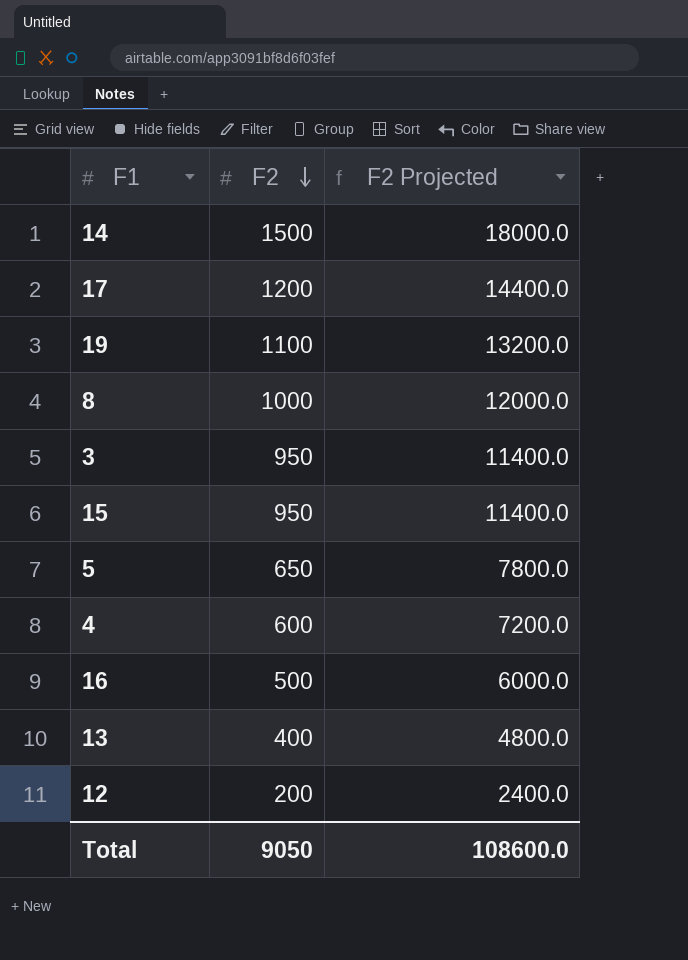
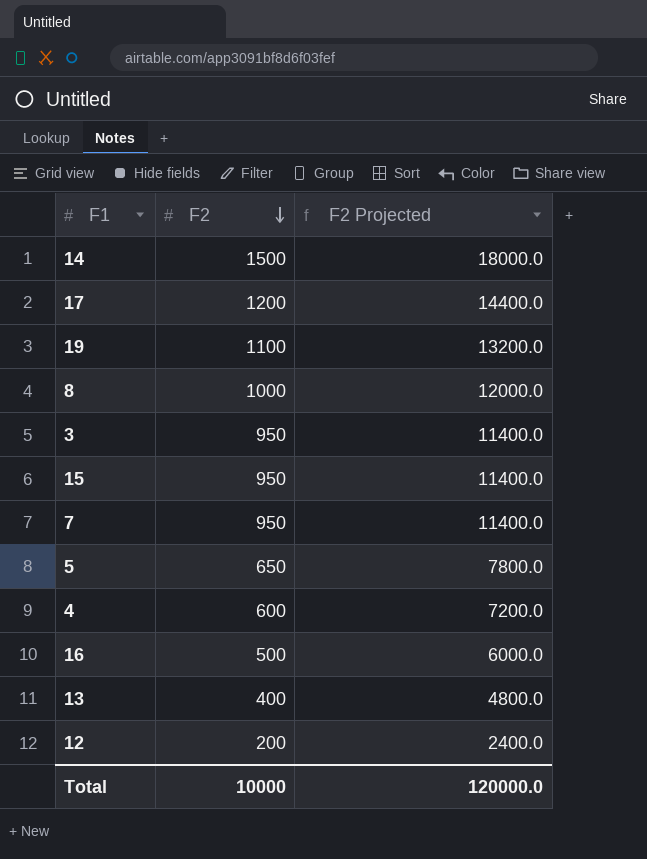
row 7: none -> 950 | 11400.0
Total | F2: 9050 -> 10000
Total | F2 Projected: 108600.0 -> 120000.0

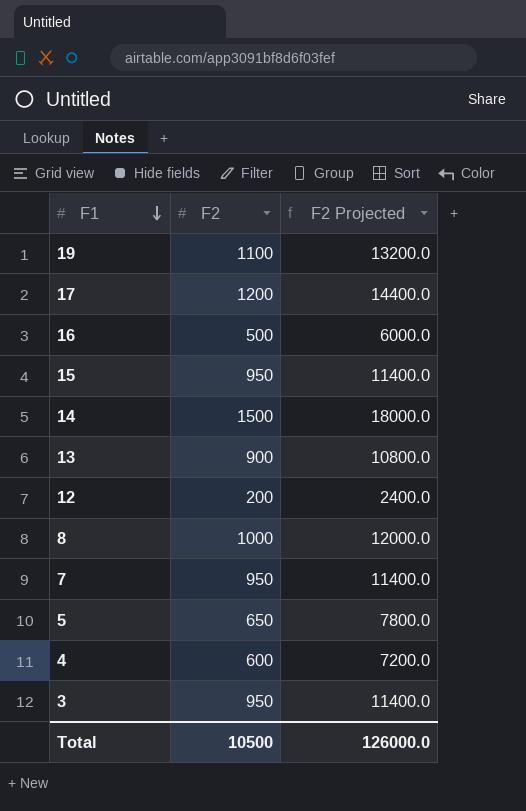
row order: F2 descending -> F1 descending
13 | F2: 400 -> 900
13 | F2 Projected: 4800.0 -> 10800.0
Total | F2: 10000 -> 10500
Total | F2 Projected: 120000.0 -> 126000.0

